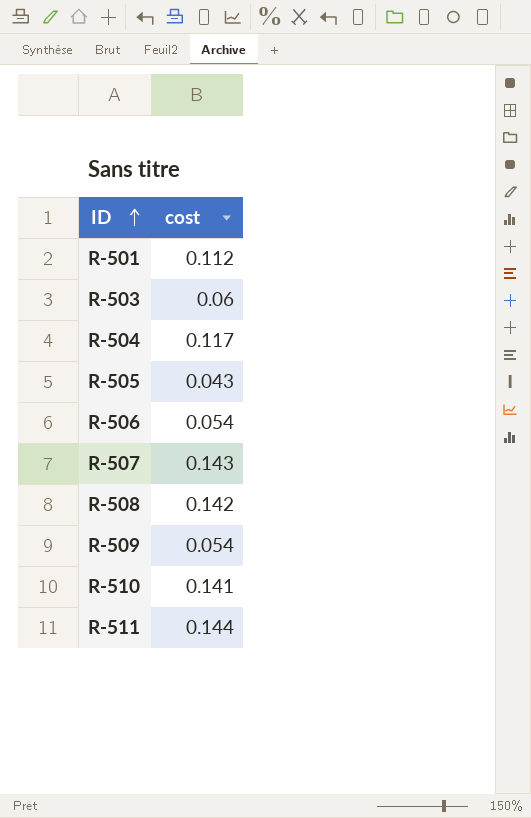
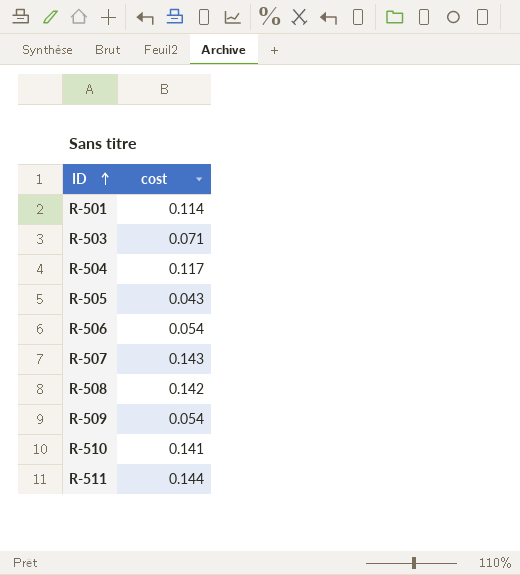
R-501 | cost: 0.112 -> 0.114
R-503 | cost: 0.06 -> 0.071

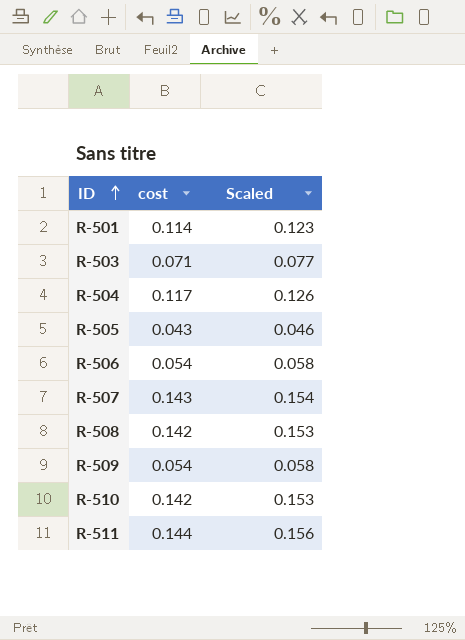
column Scaled | formula: none -> [cost] * 1.08
R-510 | cost: 0.141 -> 0.142

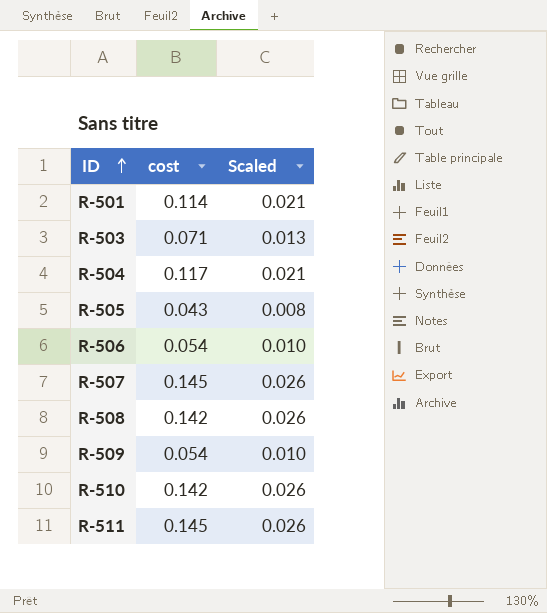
column Scaled | formula: [cost] * 1.08 -> [cost] * 0.18
R-507 | cost: 0.143 -> 0.145
R-511 | cost: 0.144 -> 0.145

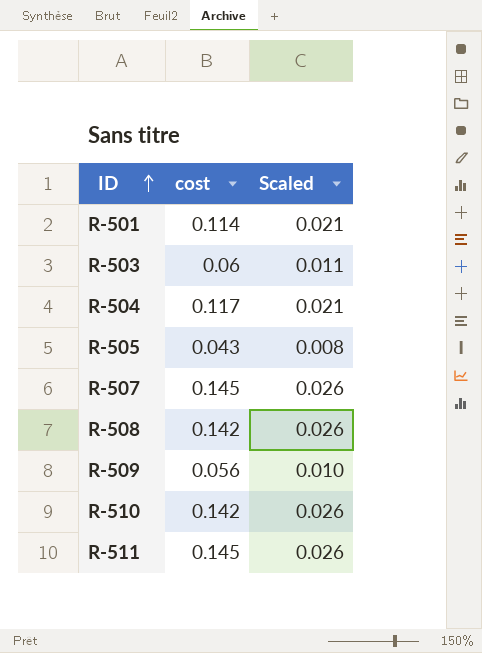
row R-506: 0.054 | 0.010 -> none
R-503 | cost: 0.071 -> 0.06
R-503 | Scaled: 0.013 -> 0.011
R-509 | cost: 0.054 -> 0.056

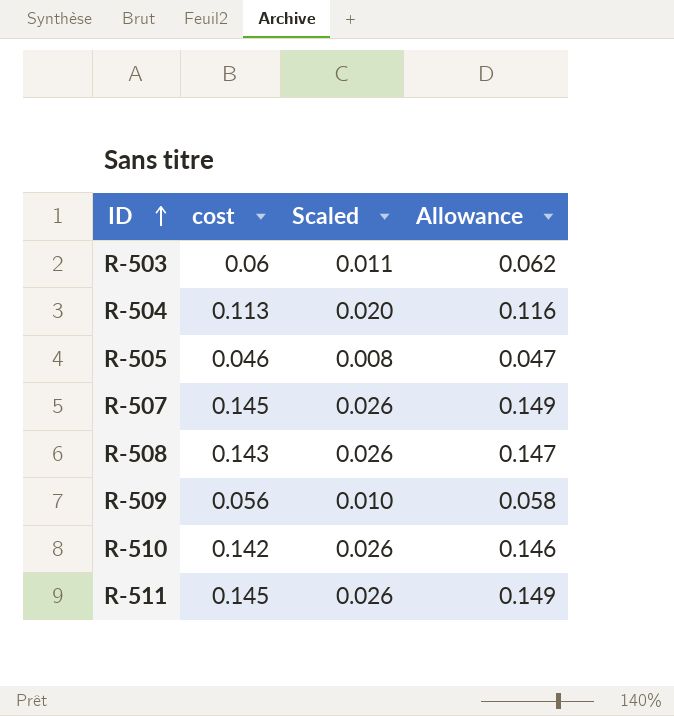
column Allowance | formula: none -> [cost] * 1.03
row R-501: 0.114 | 0.021 -> none
R-504 | cost: 0.117 -> 0.113
R-504 | Scaled: 0.021 -> 0.020
R-505 | cost: 0.043 -> 0.046
R-508 | cost: 0.142 -> 0.143

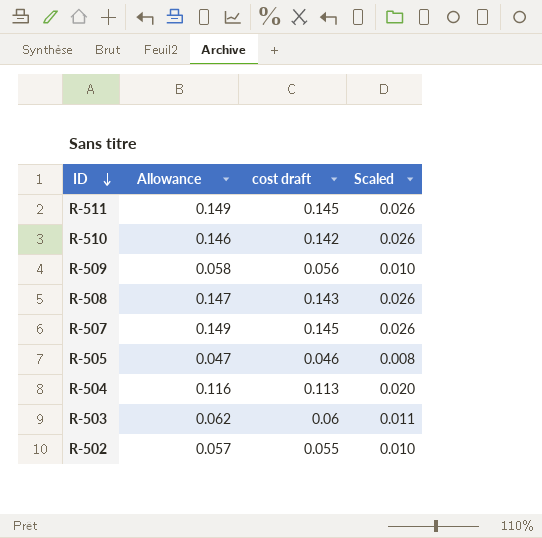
row order: ID ascending -> ID descending
column Allowance | position: 4 -> 2
column name: cost -> cost draft
row R-502: none -> 0.057 | 0.055 | 0.010

